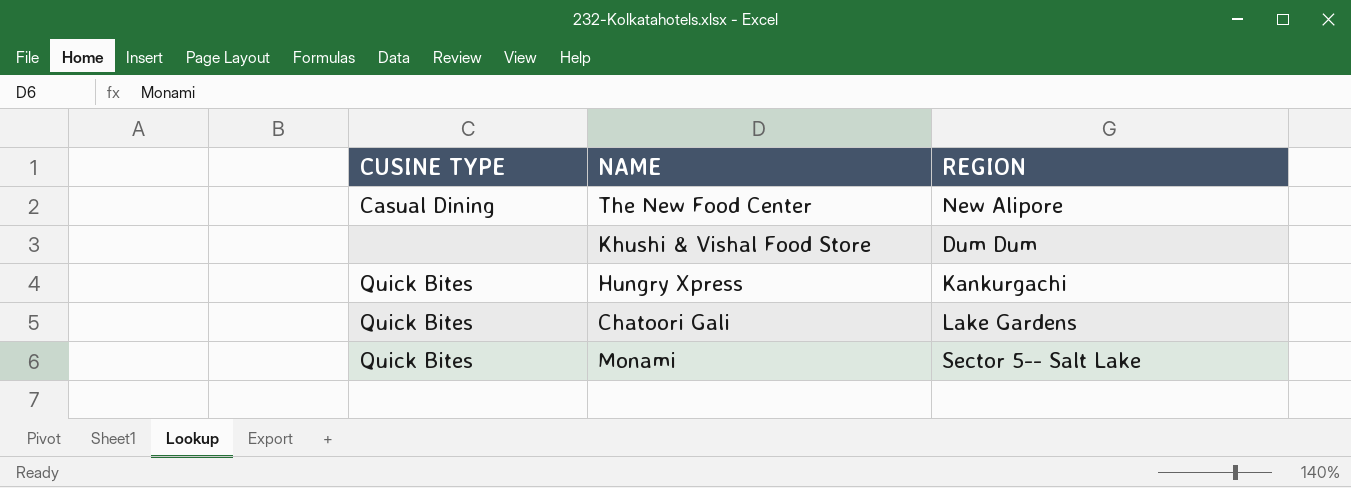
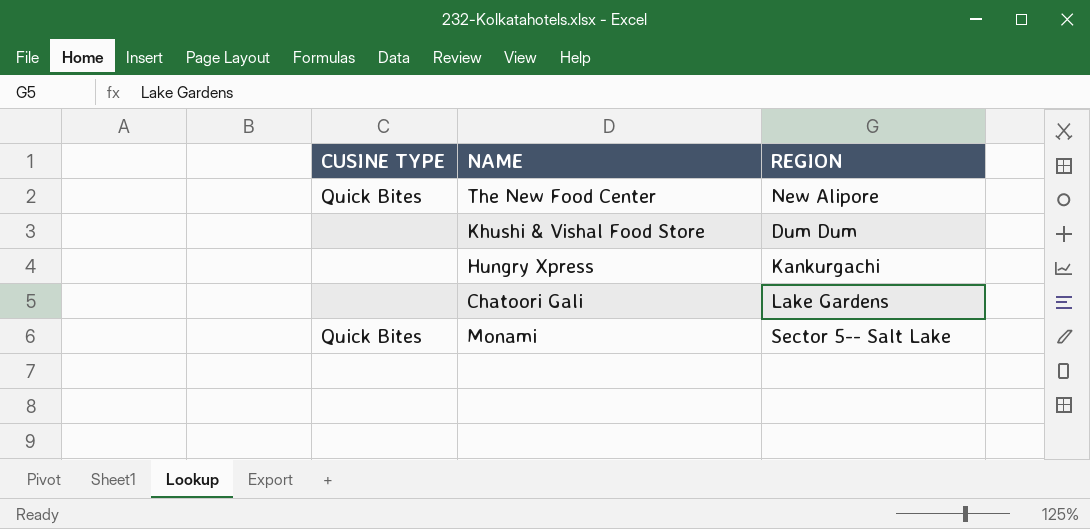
The New Food Center | CUSINE TYPE: Casual Dining -> Quick Bites
Hungry Xpress | CUSINE TYPE: Quick Bites -> none
Chatoori Gali | CUSINE TYPE: Quick Bites -> none

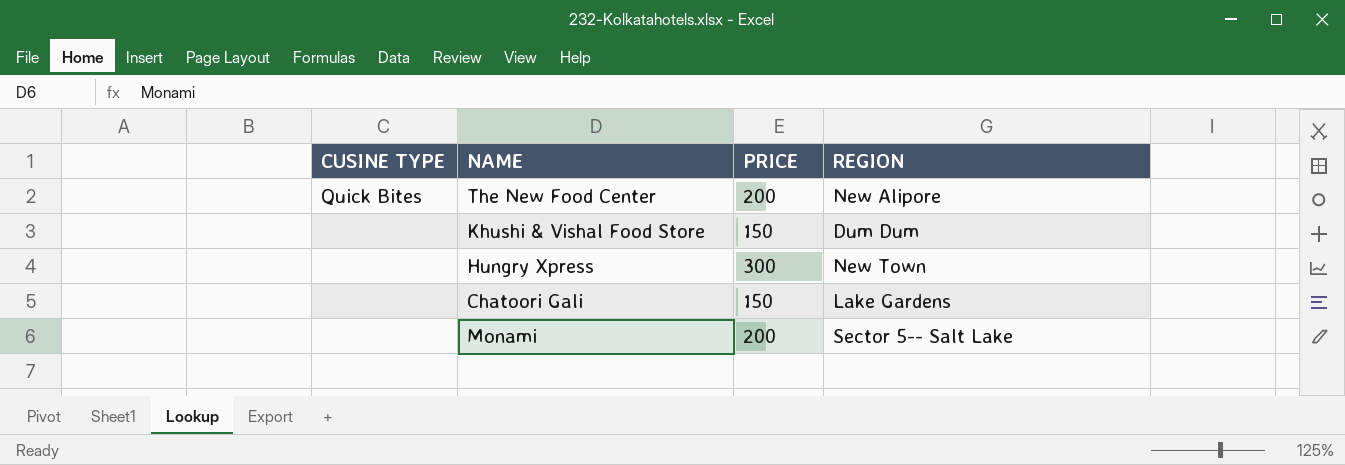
column PRICE | position: none -> 3
Hungry Xpress | REGION: Kankurgachi -> New Town
Monami | CUSINE TYPE: Quick Bites -> none

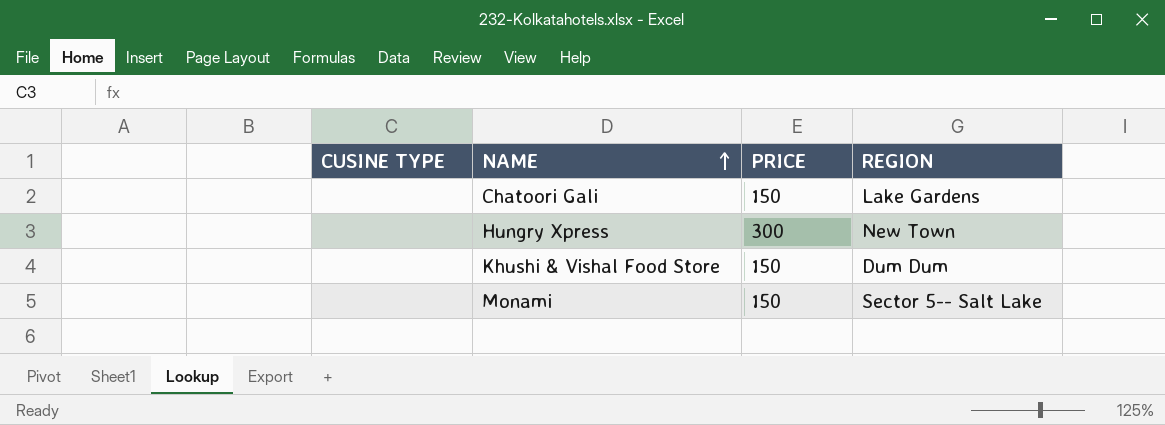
row order: none -> NAME ascending
row The New Food Center: Quick Bites | 200 | New Alipore -> none
Monami | PRICE: 200 -> 150

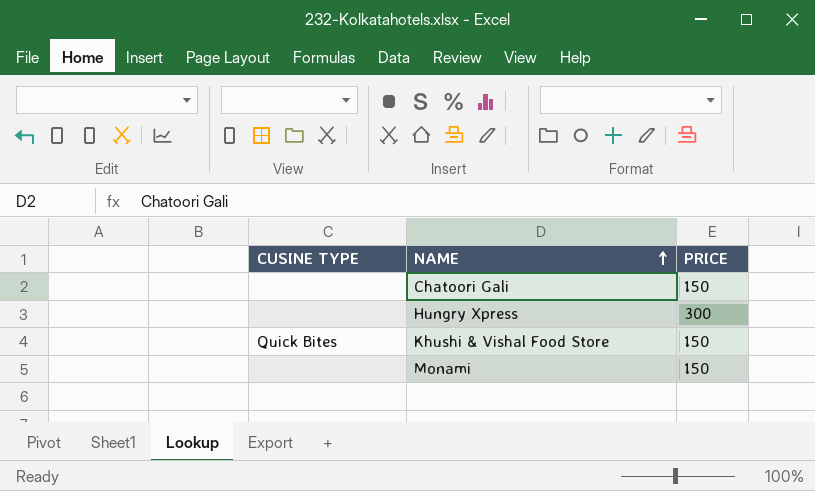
column REGION | position: 4 -> none
Khushi & Vishal Food Store | CUSINE TYPE: none -> Quick Bites

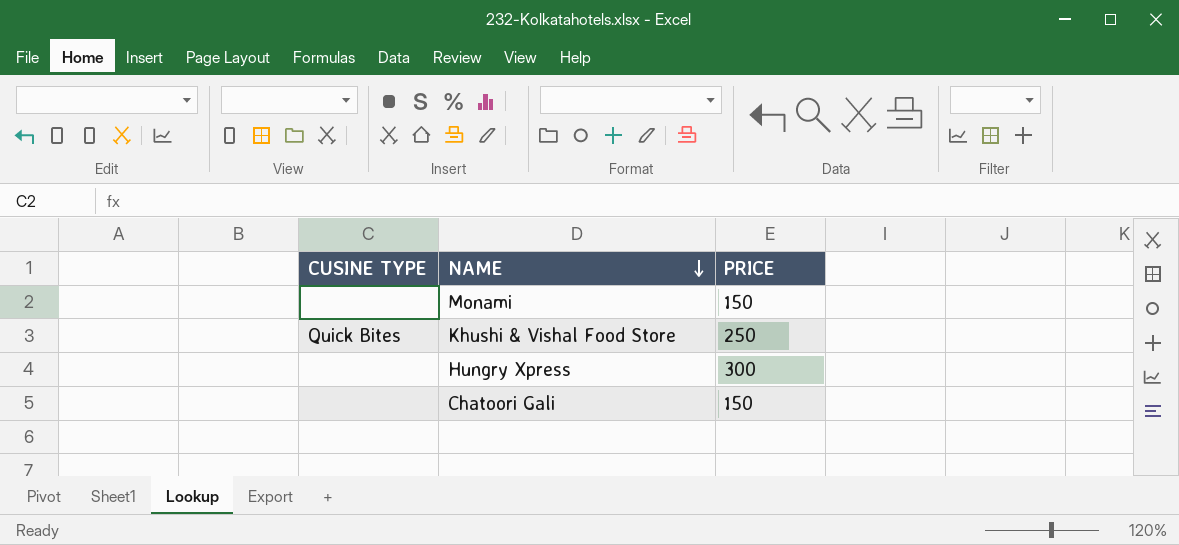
row order: NAME ascending -> NAME descending
Khushi & Vishal Food Store | PRICE: 150 -> 250

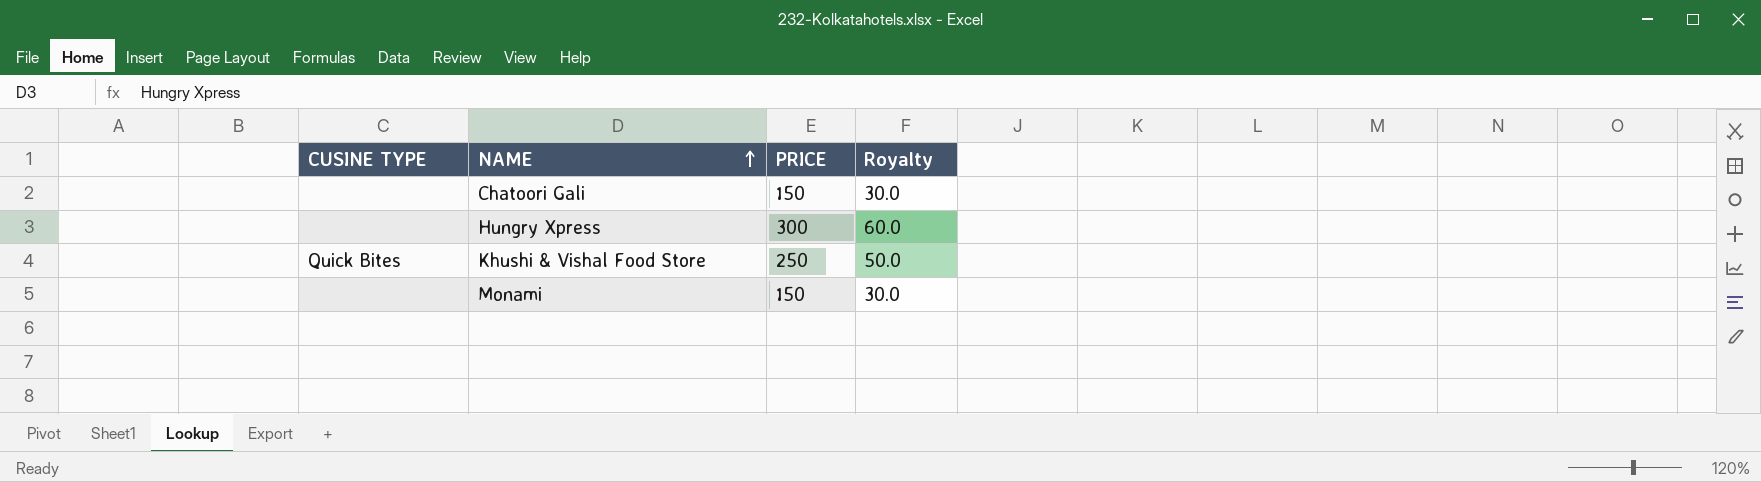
row order: NAME descending -> NAME ascending
column Royalty | formula: none -> [PRICE] * 0.2

